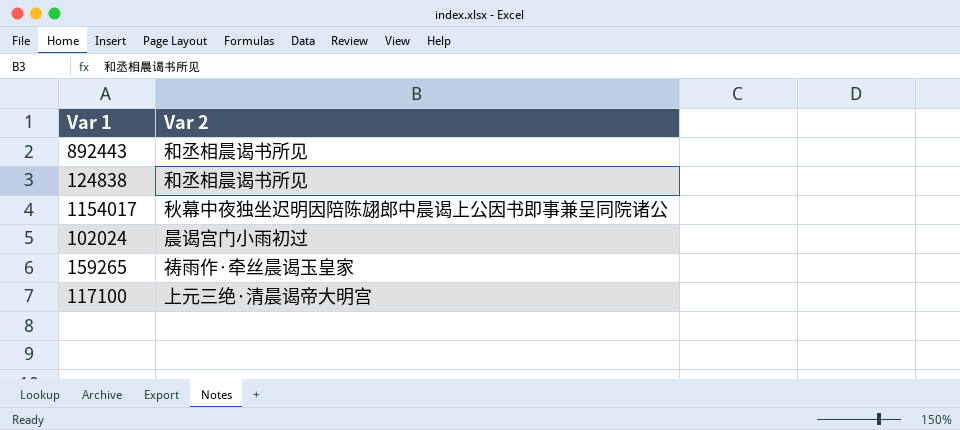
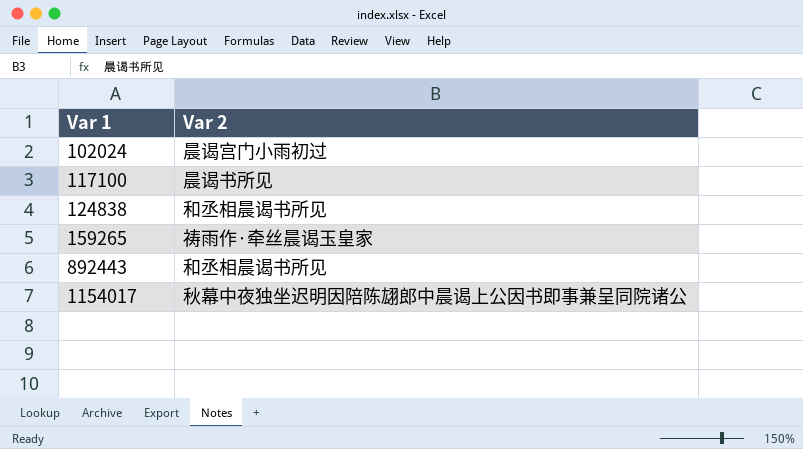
row order: none -> Var 1 ascending
117100 | Var 2: 上元三绝·清晨谒帝大明宫 -> 晨谒书所见

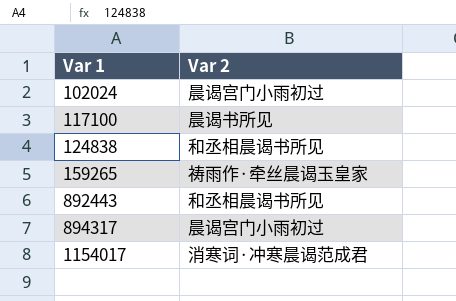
row 894317: none -> 晨谒宫门小雨初过
1154017 | Var 2: 秋幕中夜独坐迟明因陪陈翃郎中晨谒上公因书即事兼呈同院诸公 -> 消寒词·冲寒晨谒范成君

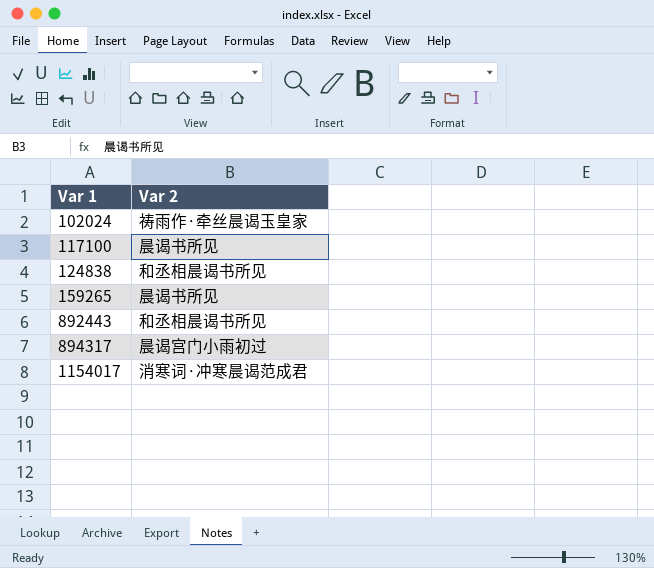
102024 | Var 2: 晨谒宫门小雨初过 -> 祷雨作·牵丝晨谒玉皇家
159265 | Var 2: 祷雨作·牵丝晨谒玉皇家 -> 晨谒书所见

